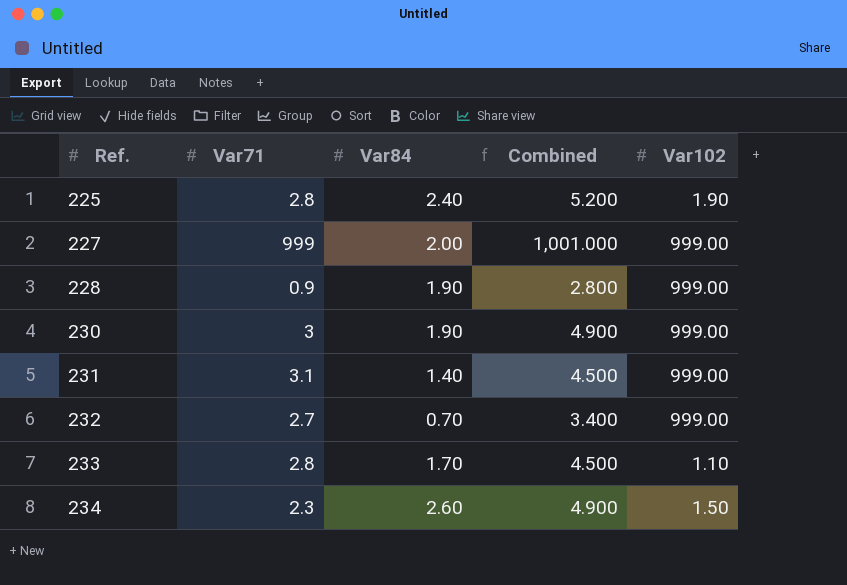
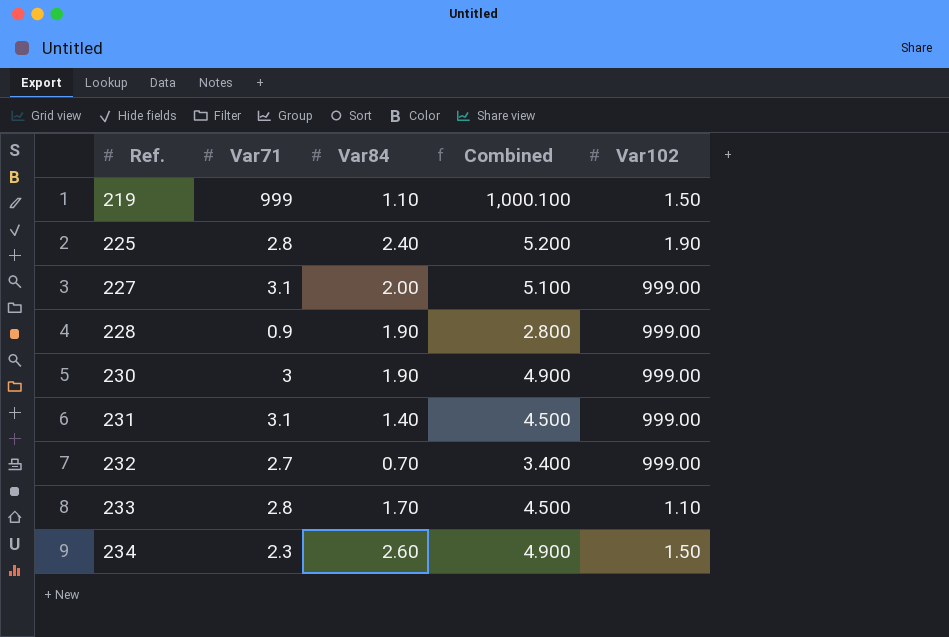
row 219: none -> 999 | 1.10 | 1,000.100 | 1.50
227 | Var71: 999 -> 3.1
227 | Combined: 1,001.000 -> 5.100

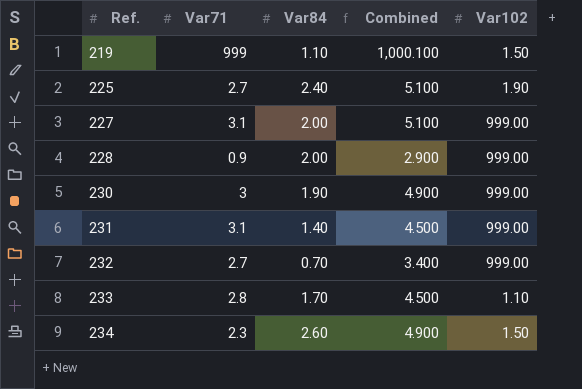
225 | Var71: 2.8 -> 2.7
225 | Combined: 5.200 -> 5.100
228 | Var84: 1.90 -> 2.00
228 | Combined: 2.800 -> 2.900

